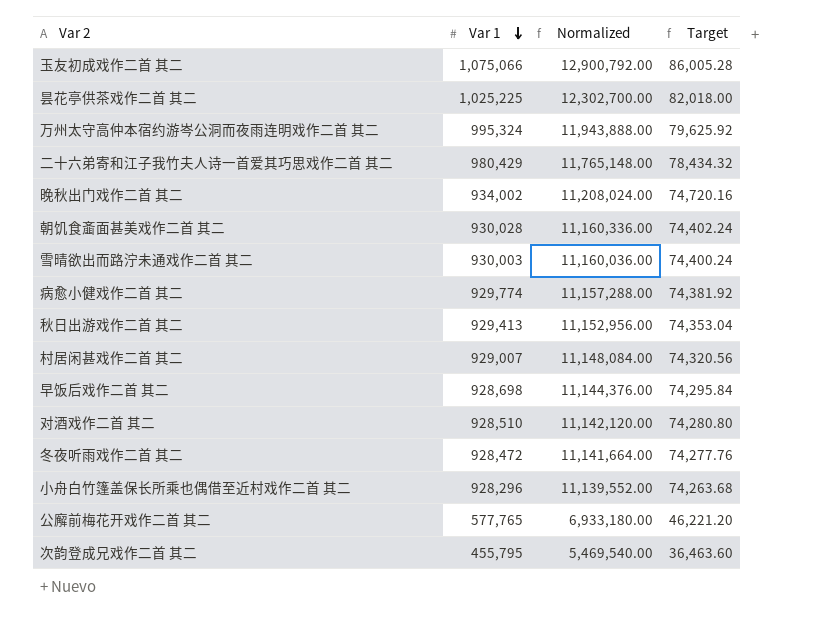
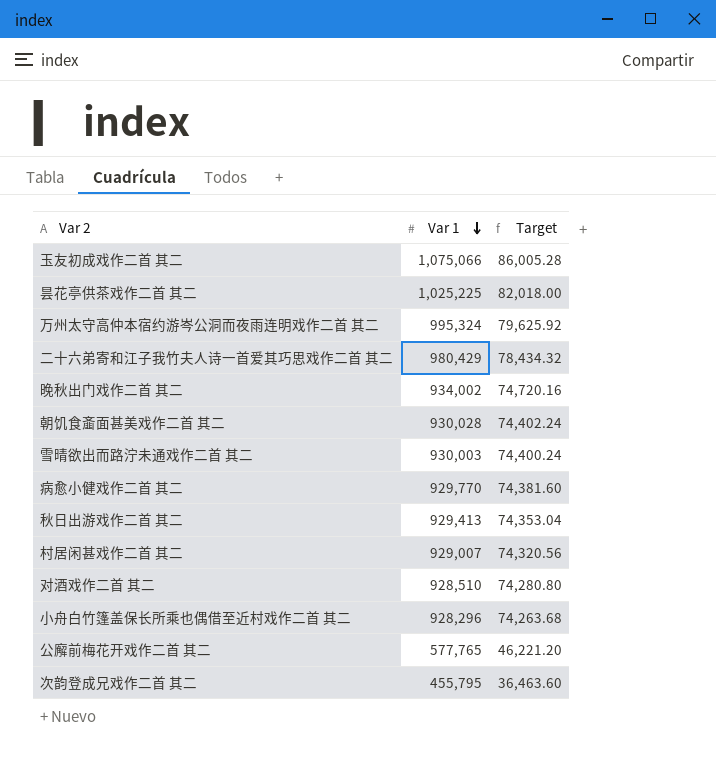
column Normalized | formula: [Var 1] * 12 -> none
row 早饭后戏作二首 其二: 928,698 | 11,144,376.00 | 74,295.84 -> none
row 冬夜听雨戏作二首 其二: 928,472 | 11,141,664.00 | 74,277.76 -> none
病愈小健戏作二首 其二 | Var 1: 929,774 -> 929,770
病愈小健戏作二首 其二 | Target: 74,381.92 -> 74,381.60

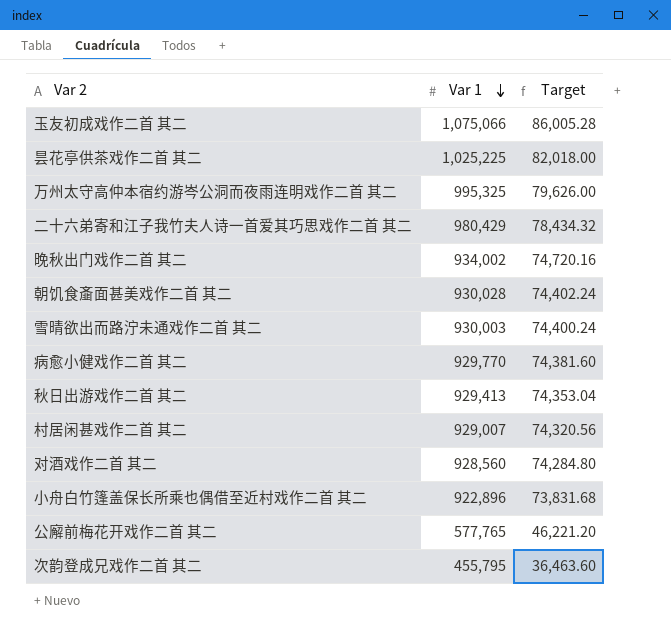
万州太守高仲本宿约游岑公洞而夜雨连明戏作二首 其二 | Var 1: 995,324 -> 995,325
万州太守高仲本宿约游岑公洞而夜雨连明戏作二首 其二 | Target: 79,625.92 -> 79,626.00
对酒戏作二首 其二 | Var 1: 928,510 -> 928,560
对酒戏作二首 其二 | Target: 74,280.80 -> 74,284.80
小舟白竹篷盖保长所乘也偶借至近村戏作二首 其二 | Var 1: 928,296 -> 922,896
小舟白竹篷盖保长所乘也偶借至近村戏作二首 其二 | Target: 74,263.68 -> 73,831.68

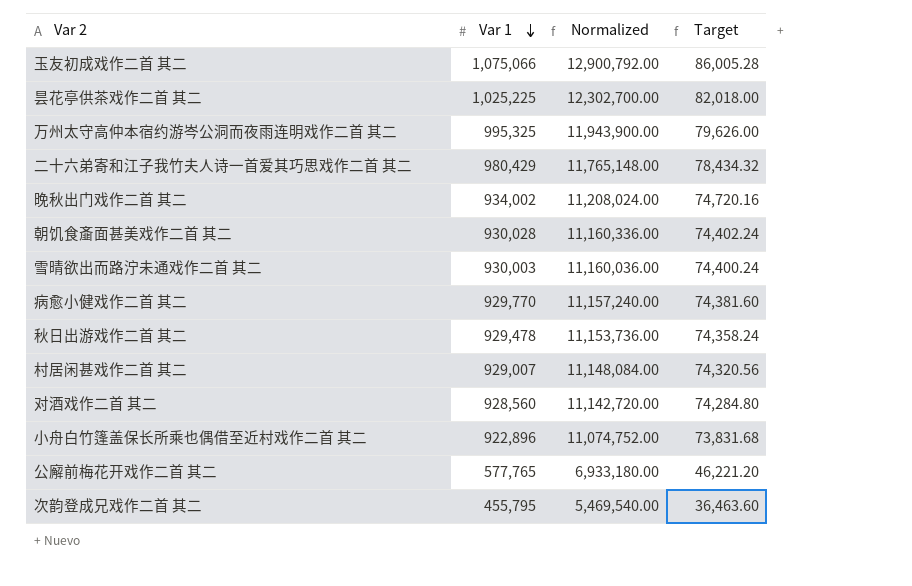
column Normalized | formula: none -> [Var 1] * 12
秋日出游戏作二首 其二 | Var 1: 929,413 -> 929,478
秋日出游戏作二首 其二 | Target: 74,353.04 -> 74,358.24

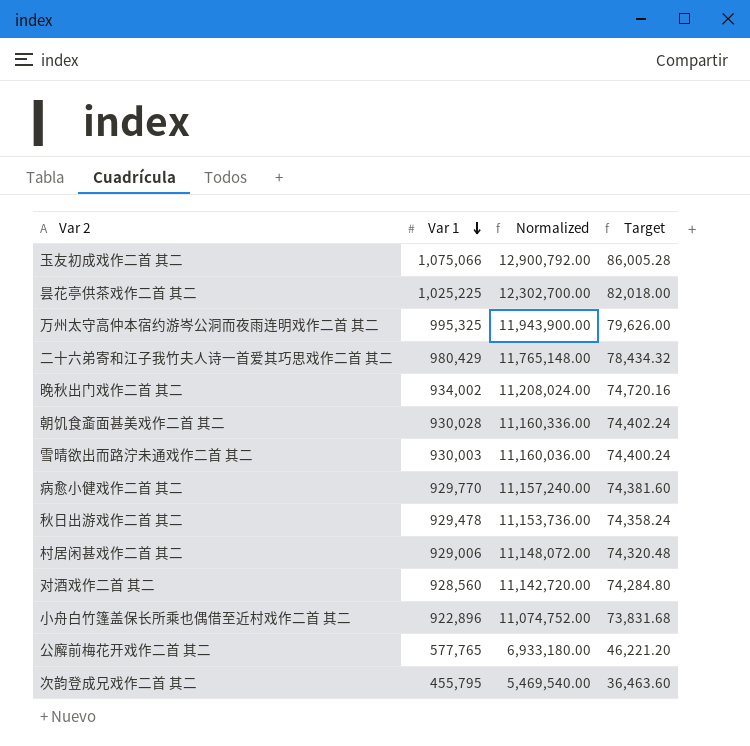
村居闲甚戏作二首 其二 | Var 1: 929,007 -> 929,006
村居闲甚戏作二首 其二 | Normalized: 11,148,084.00 -> 11,148,072.00
村居闲甚戏作二首 其二 | Target: 74,320.56 -> 74,320.48

